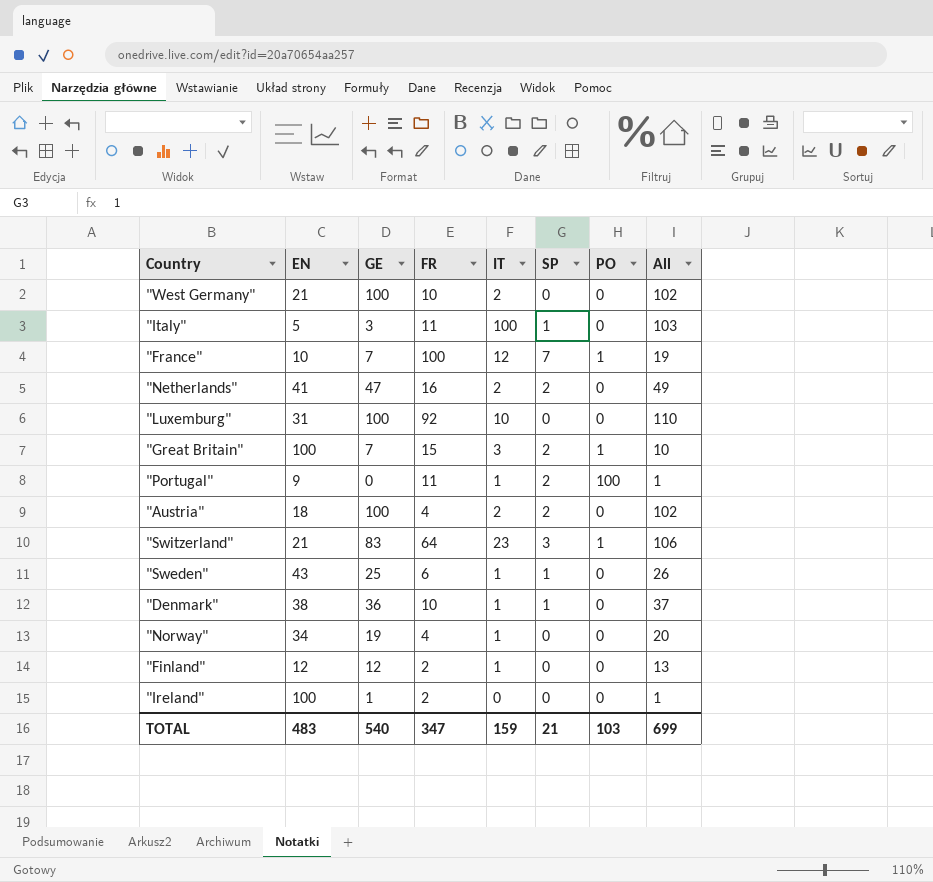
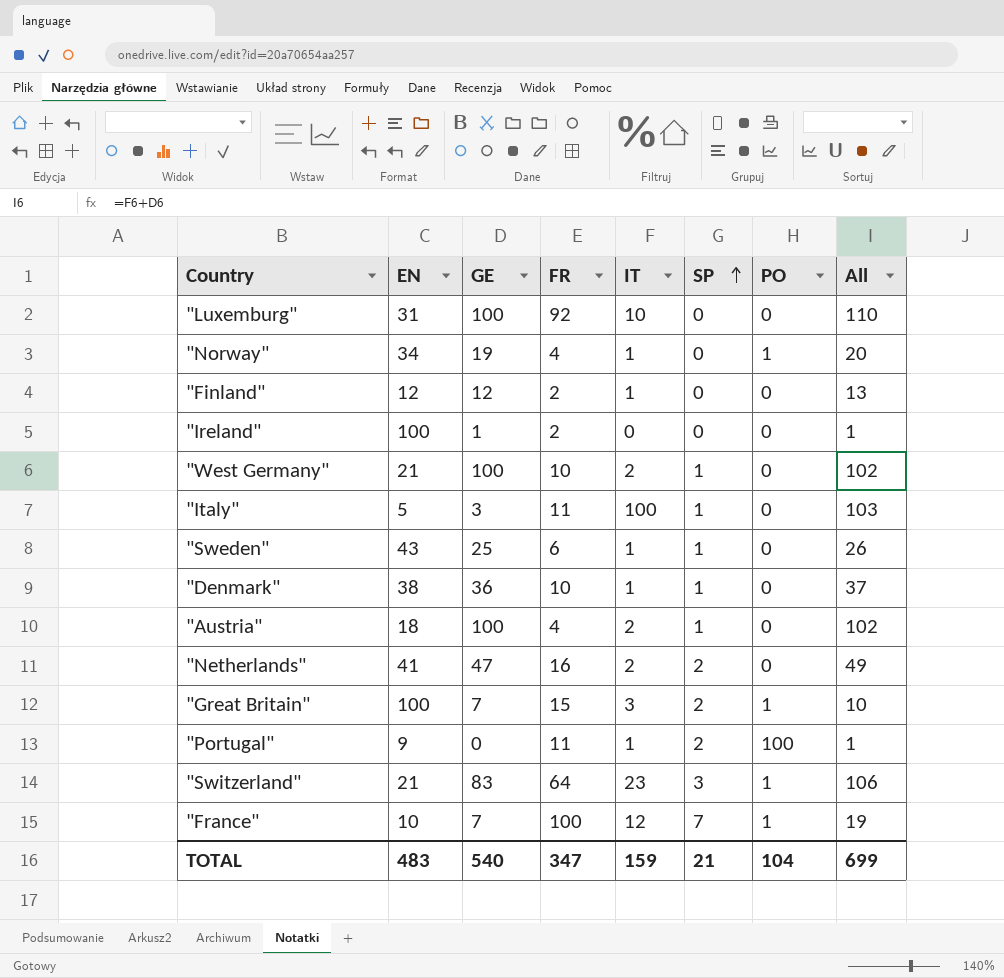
row order: none -> SP ascending
"Norway" | PO: 0 -> 1
"West Germany" | SP: 0 -> 1
"Austria" | SP: 2 -> 1
TOTAL | PO: 103 -> 104

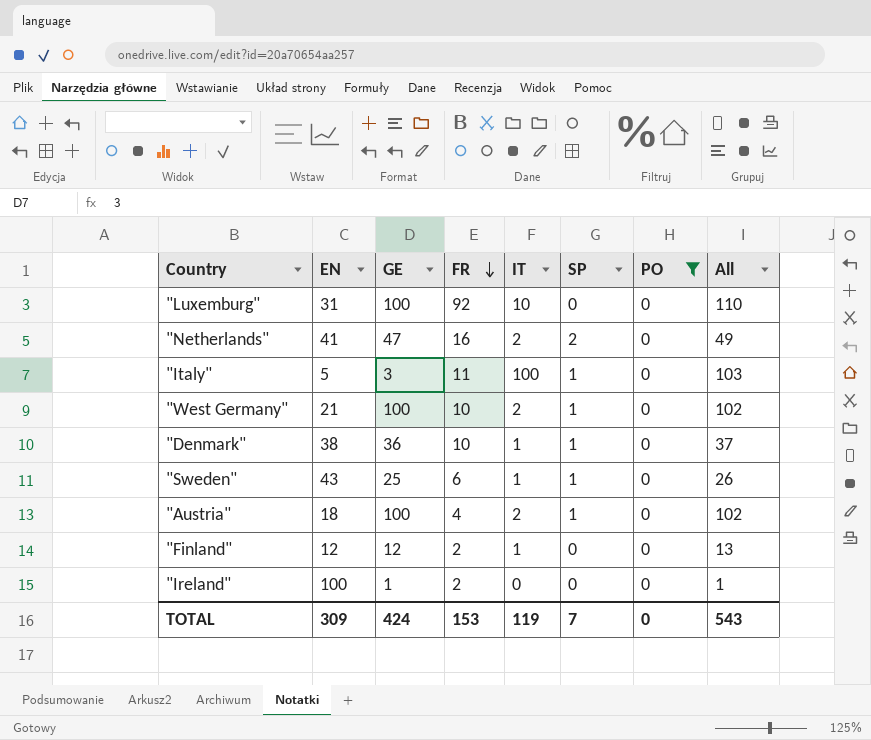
filter: none -> PO = 0
row order: SP ascending -> FR descending
TOTAL | EN: 483 -> 309
TOTAL | GE: 540 -> 424
TOTAL | FR: 347 -> 153
TOTAL | IT: 159 -> 119
TOTAL | SP: 21 -> 7
TOTAL | PO: 104 -> 0
TOTAL | All: 699 -> 543

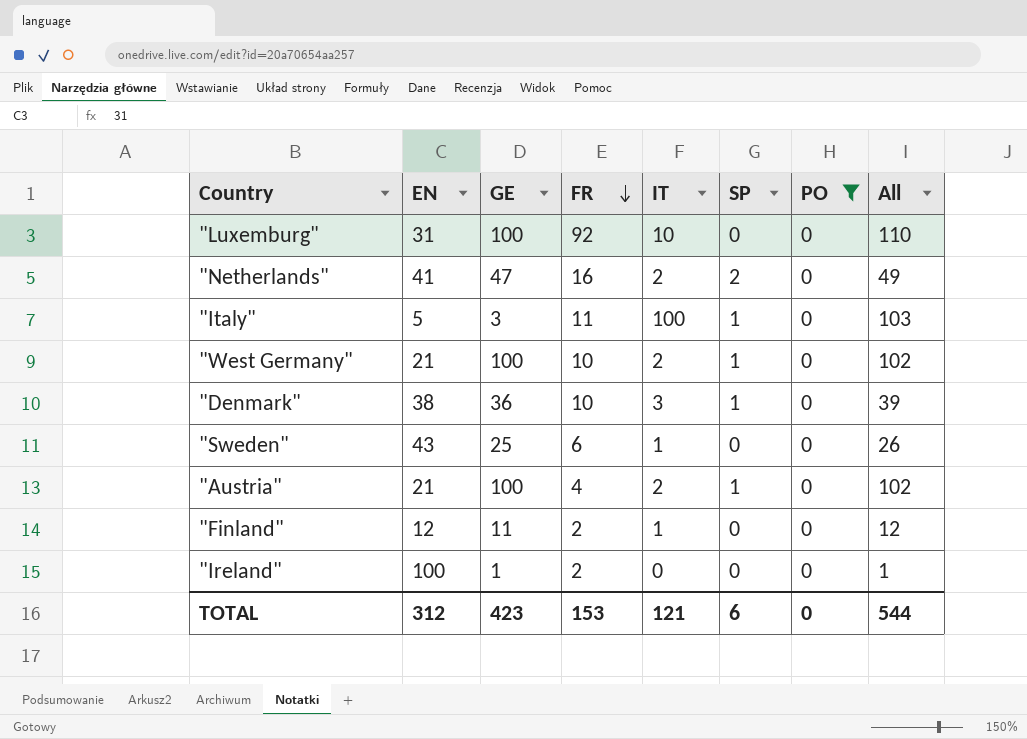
"Denmark" | IT: 1 -> 3
"Denmark" | All: 37 -> 39
"Sweden" | SP: 1 -> 0
"Austria" | EN: 18 -> 21
"Finland" | GE: 12 -> 11
"Finland" | All: 13 -> 12
TOTAL | EN: 309 -> 312
TOTAL | GE: 424 -> 423
TOTAL | IT: 119 -> 121
TOTAL | SP: 7 -> 6
TOTAL | All: 543 -> 544

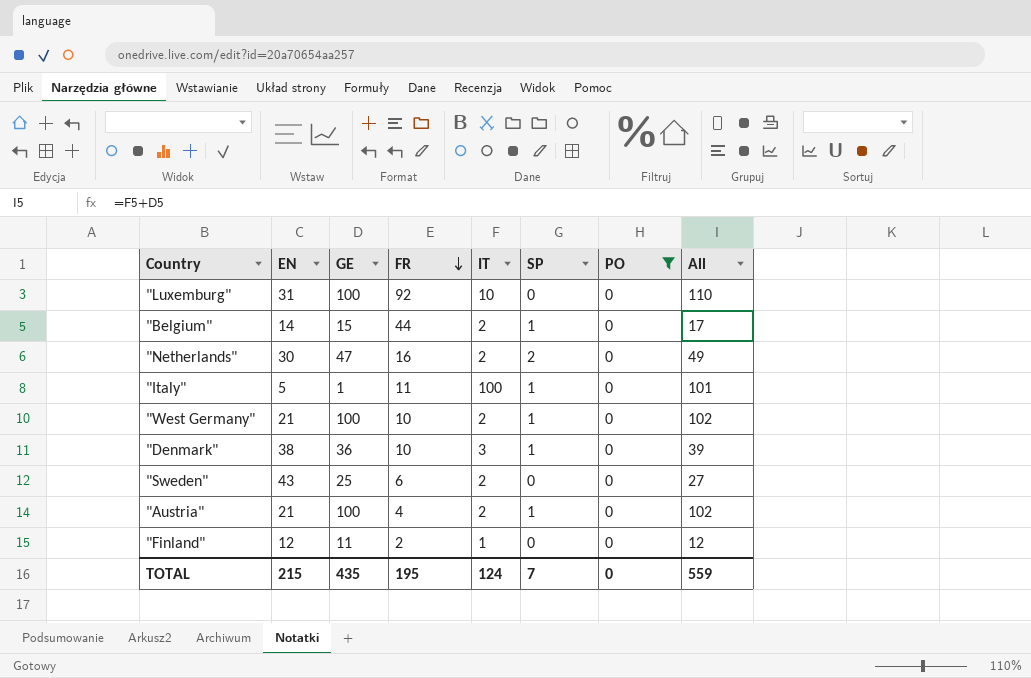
row "Ireland": 100 | 1 | 2 | 0 | 0 | 0 | 1 -> none
row "Belgium": none -> 14 | 15 | 44 | 2 | 1 | 0 | 17
"Netherlands" | EN: 41 -> 30
"Italy" | GE: 3 -> 1
"Italy" | All: 103 -> 101
"Sweden" | IT: 1 -> 2
"Sweden" | All: 26 -> 27
TOTAL | EN: 312 -> 215
TOTAL | GE: 423 -> 435
TOTAL | FR: 153 -> 195
TOTAL | IT: 121 -> 124
TOTAL | SP: 6 -> 7
TOTAL | All: 544 -> 559

